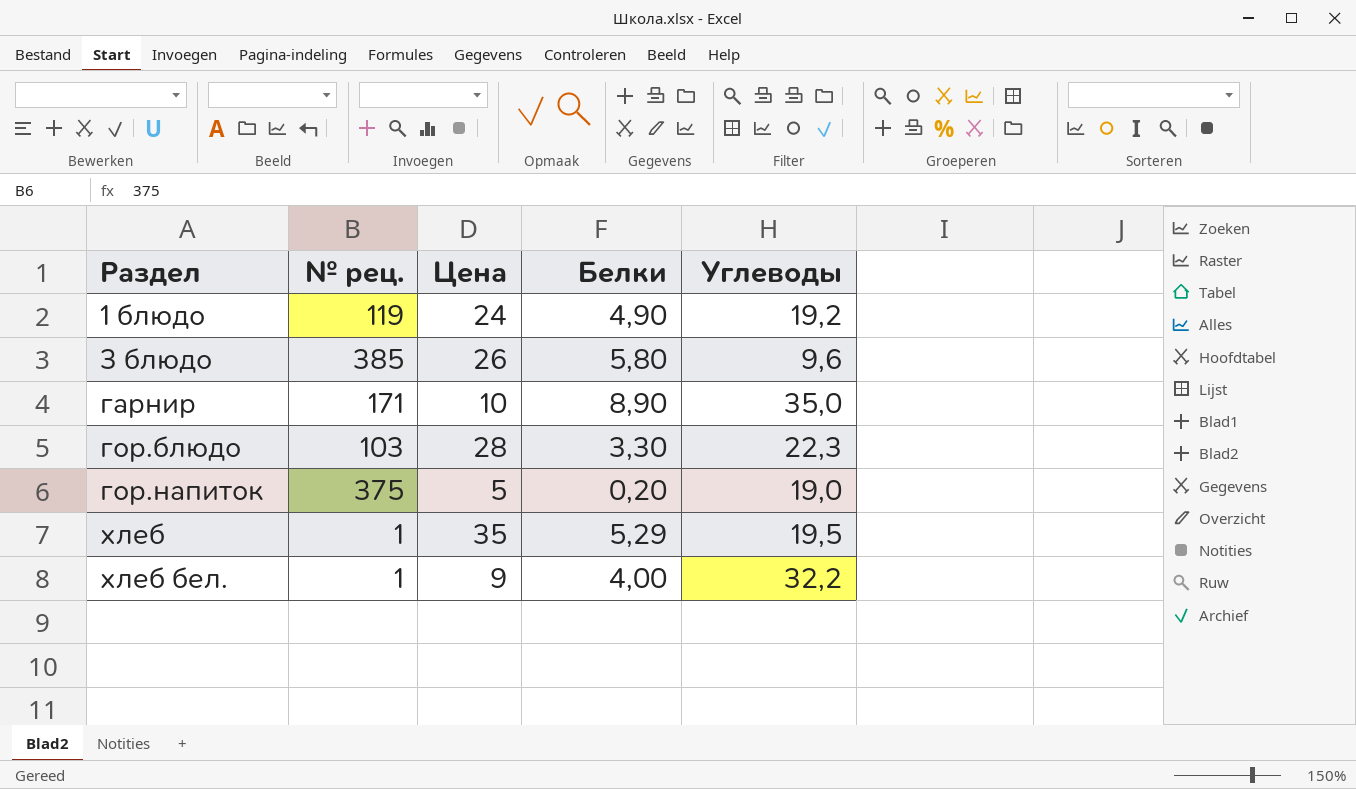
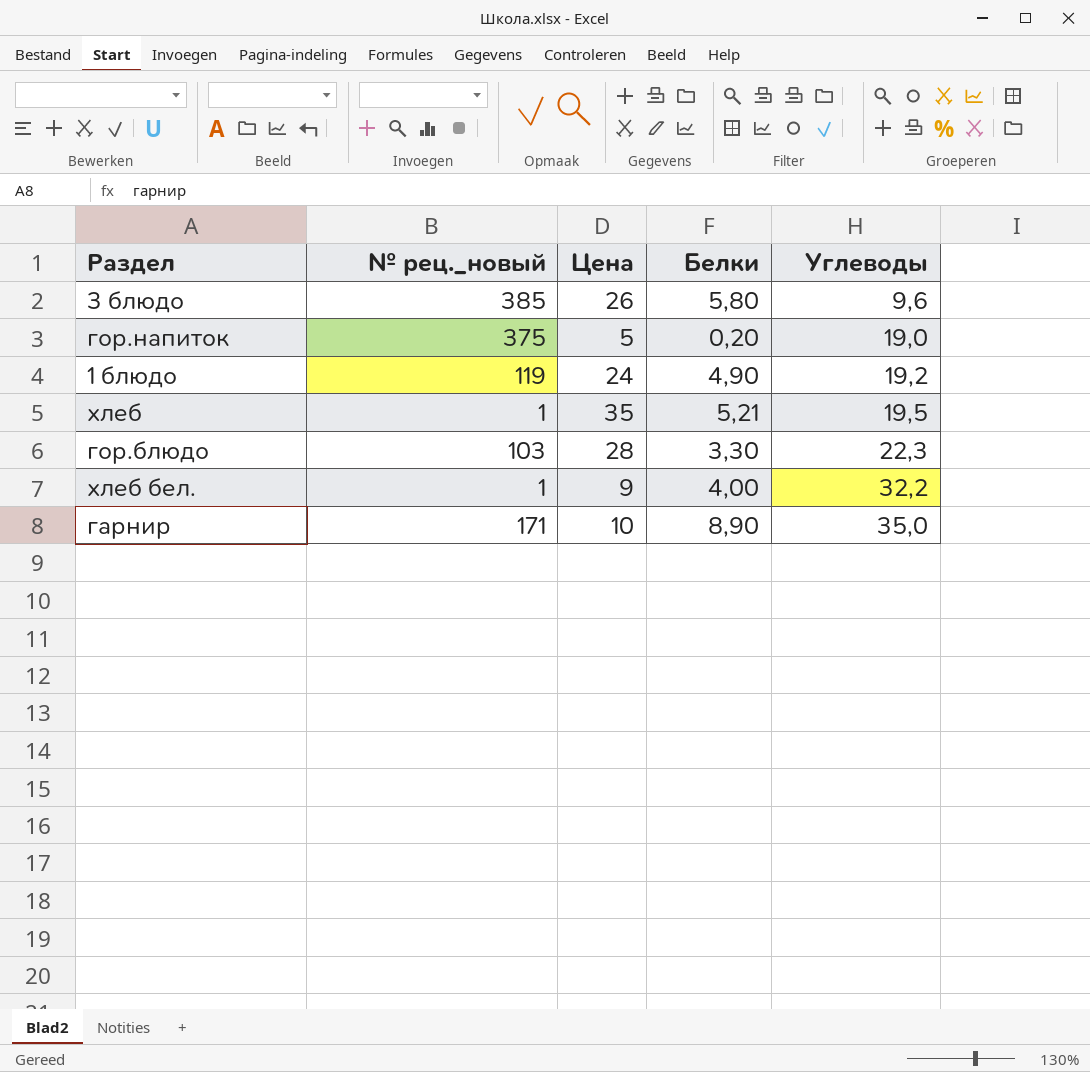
row order: Раздел ascending -> Углеводы ascending
column name: № рец. -> № рец._новый
хлеб | Белки: 5,29 -> 5,21

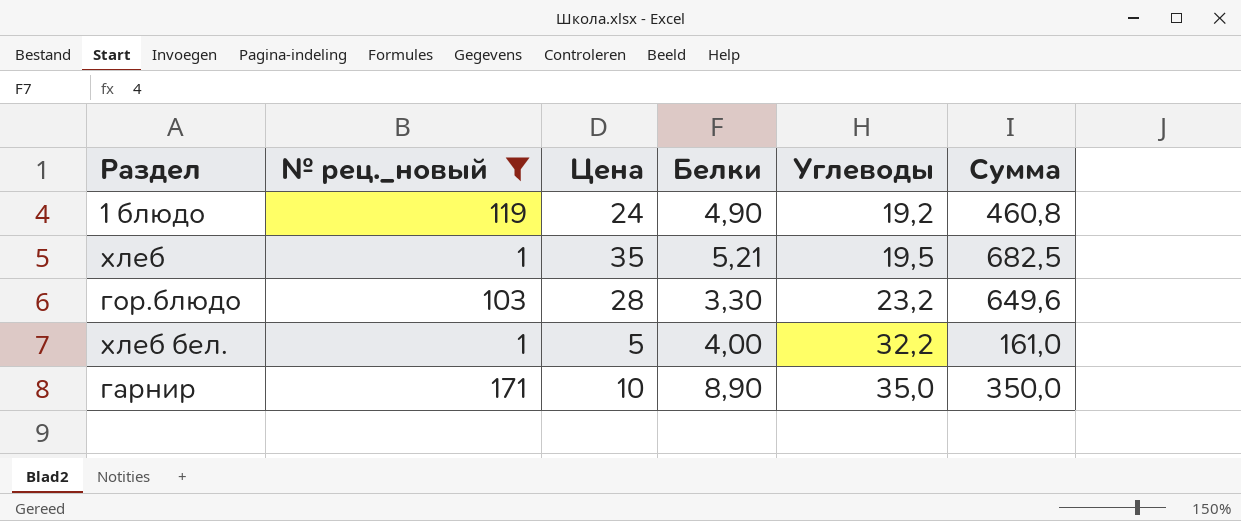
filter: none -> № рец._новый <= 171
column Сумма | formula: none -> [Цена] * [Углеводы]
гор.блюдо | Углеводы: 22,3 -> 23,2
хлеб бел. | Цена: 9 -> 5

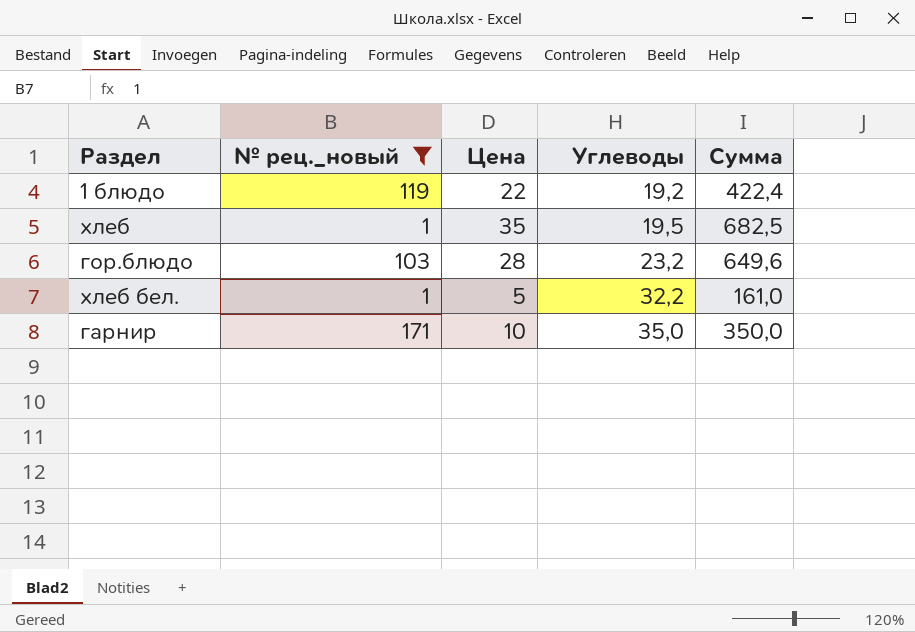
column Белки | position: 4 -> none
1 блюдо | Цена: 24 -> 22
1 блюдо | Сумма: 460,8 -> 422,4

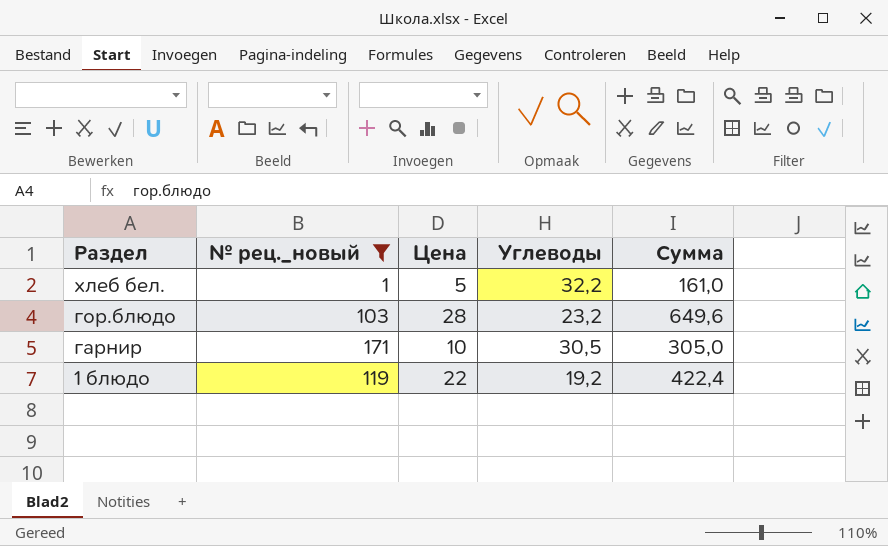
row order: Углеводы ascending -> Раздел descending
row хлеб: 1 | 35 | 19,5 | 682,5 -> none
гарнир | Углеводы: 35,0 -> 30,5
гарнир | Сумма: 350,0 -> 305,0

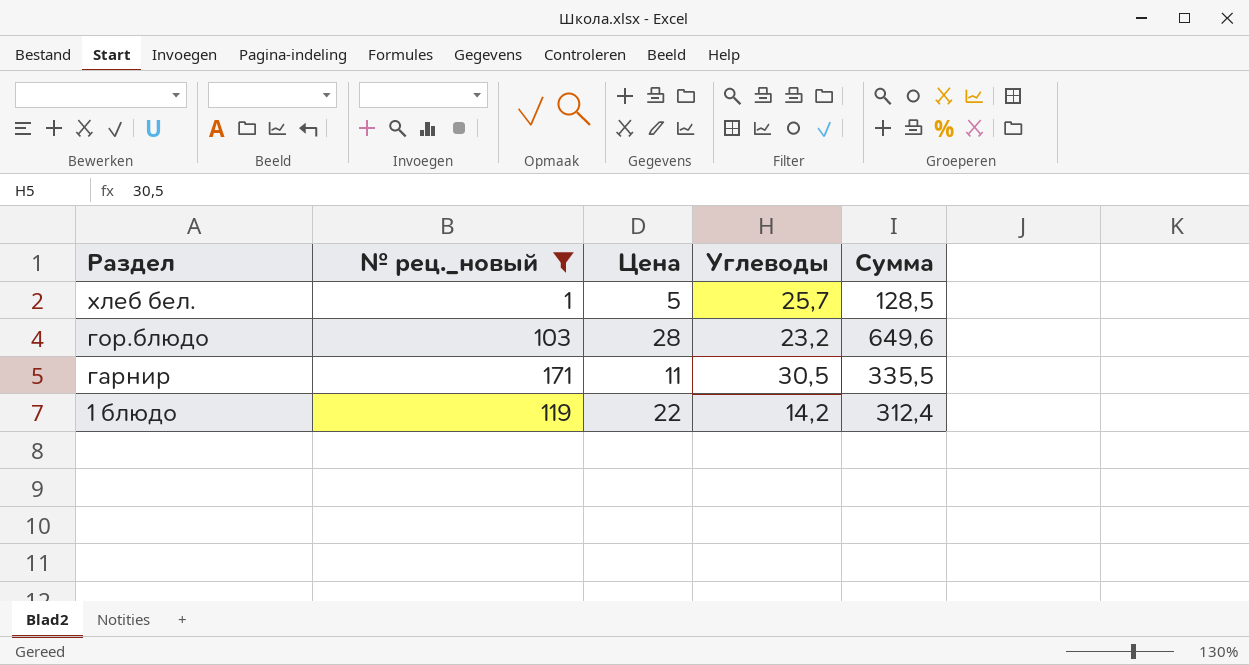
хлеб бел. | Углеводы: 32,2 -> 25,7
хлеб бел. | Сумма: 161,0 -> 128,5
гарнир | Цена: 10 -> 11
гарнир | Сумма: 305,0 -> 335,5
1 блюдо | Углеводы: 19,2 -> 14,2
1 блюдо | Сумма: 422,4 -> 312,4

